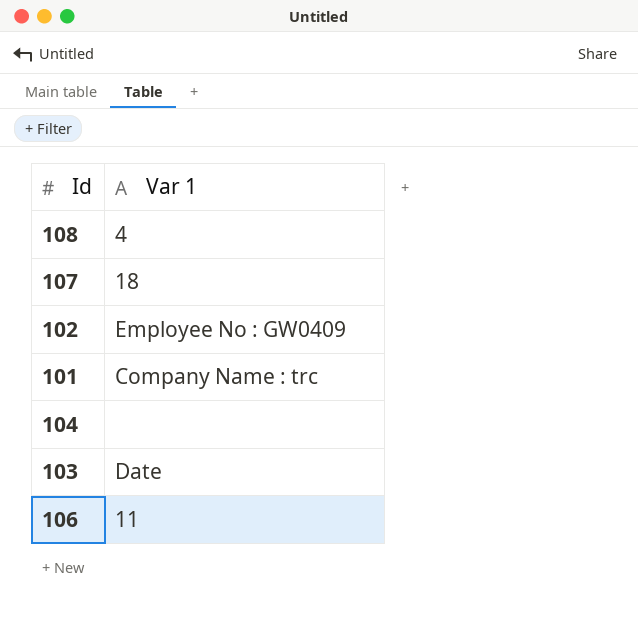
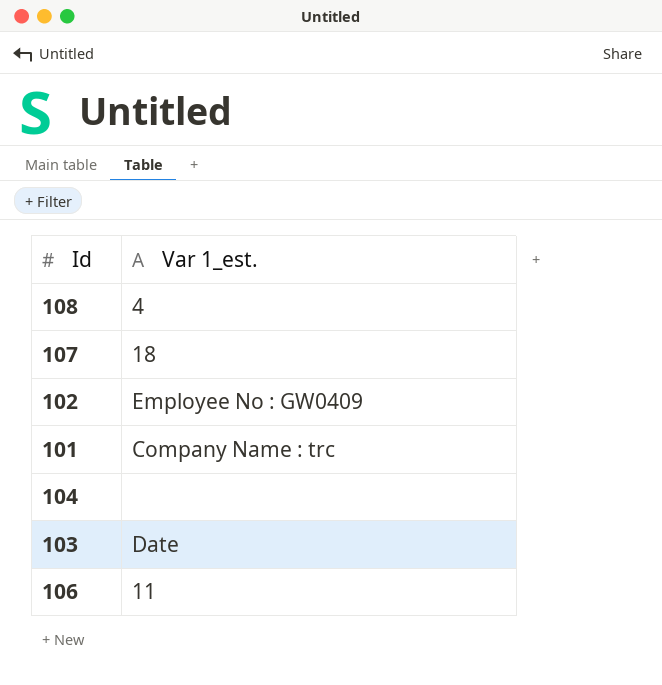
column name: Var 1 -> Var 1_est.

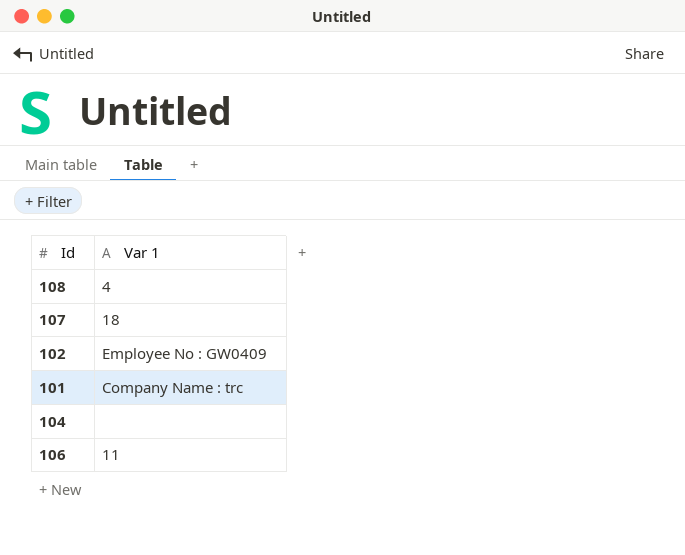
column name: Var 1_est. -> Var 1
row 103: Date -> none

